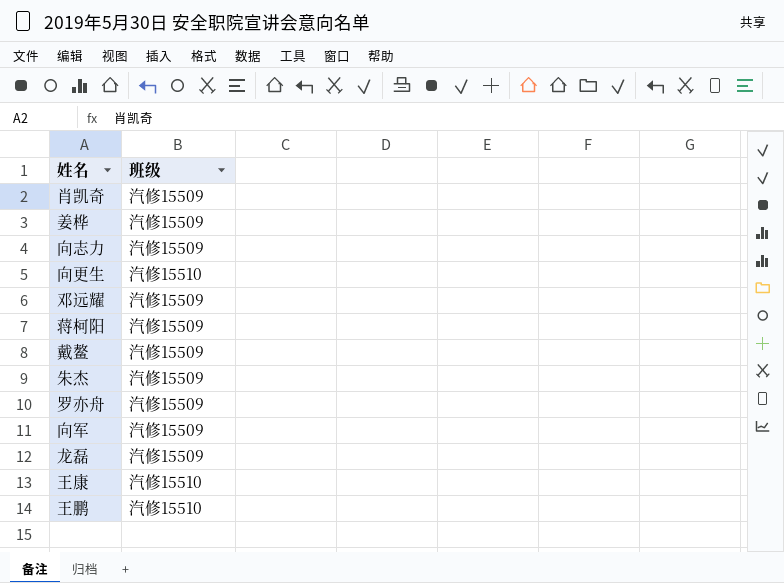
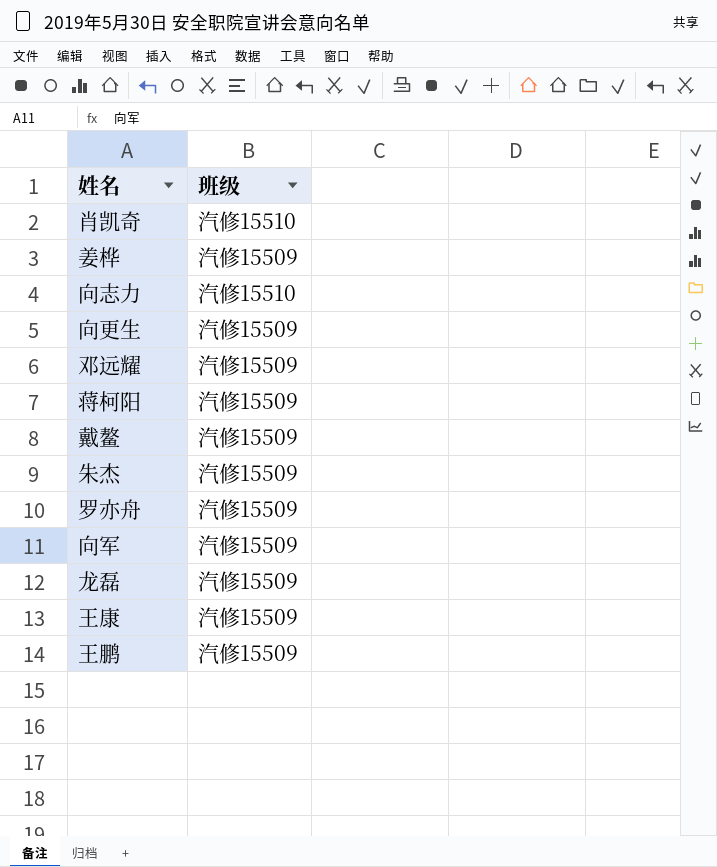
肖凯奇 | 班级: 汽修15509 -> 汽修15510
向志力 | 班级: 汽修15509 -> 汽修15510
向更生 | 班级: 汽修15510 -> 汽修15509
王康 | 班级: 汽修15510 -> 汽修15509
王鹏 | 班级: 汽修15510 -> 汽修15509

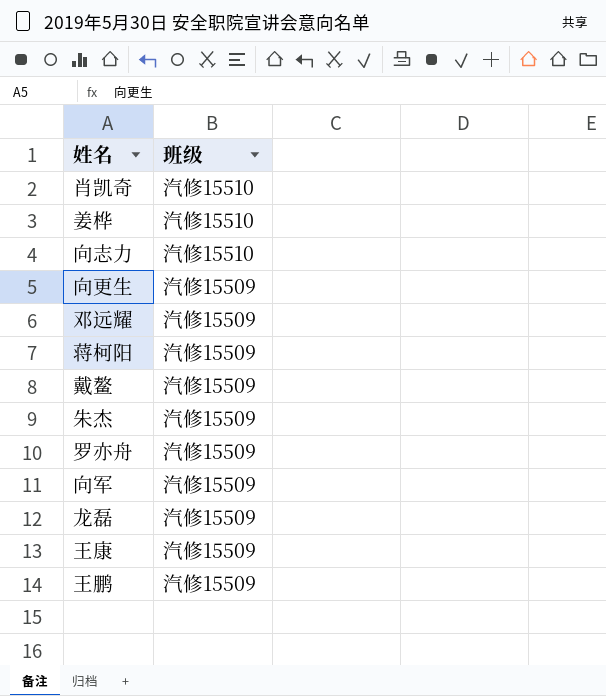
姜桦 | 班级: 汽修15509 -> 汽修15510

